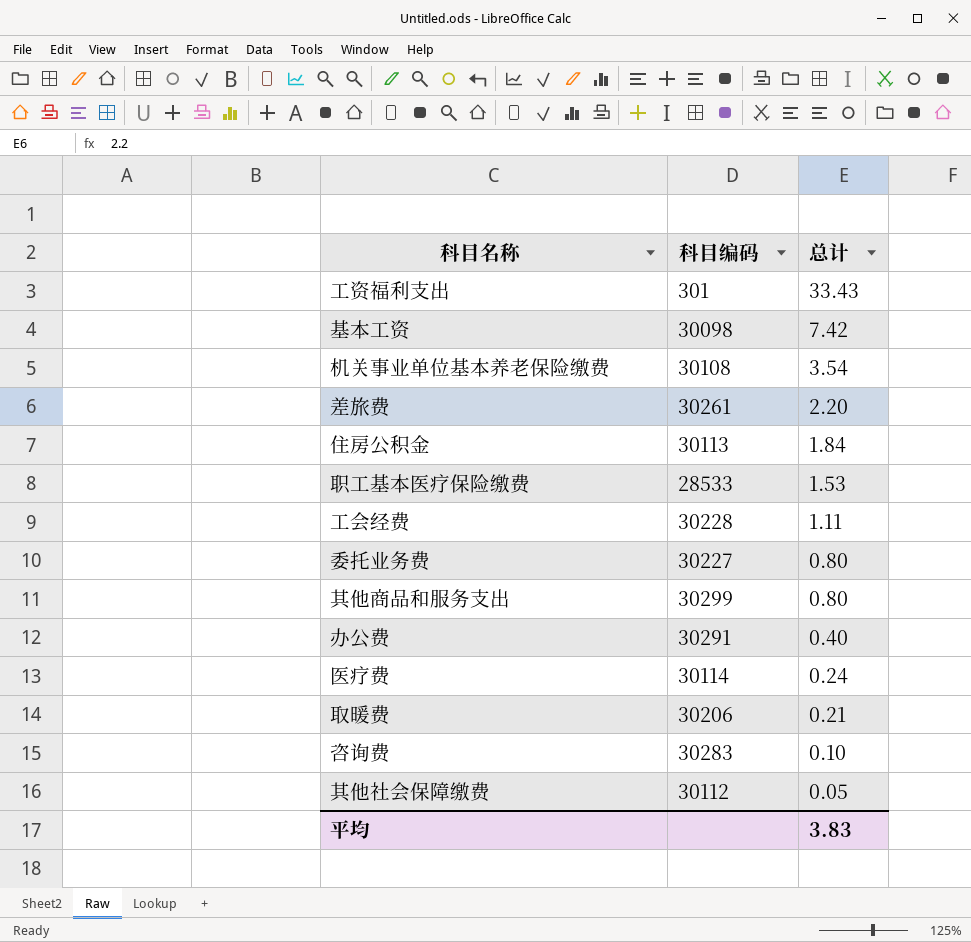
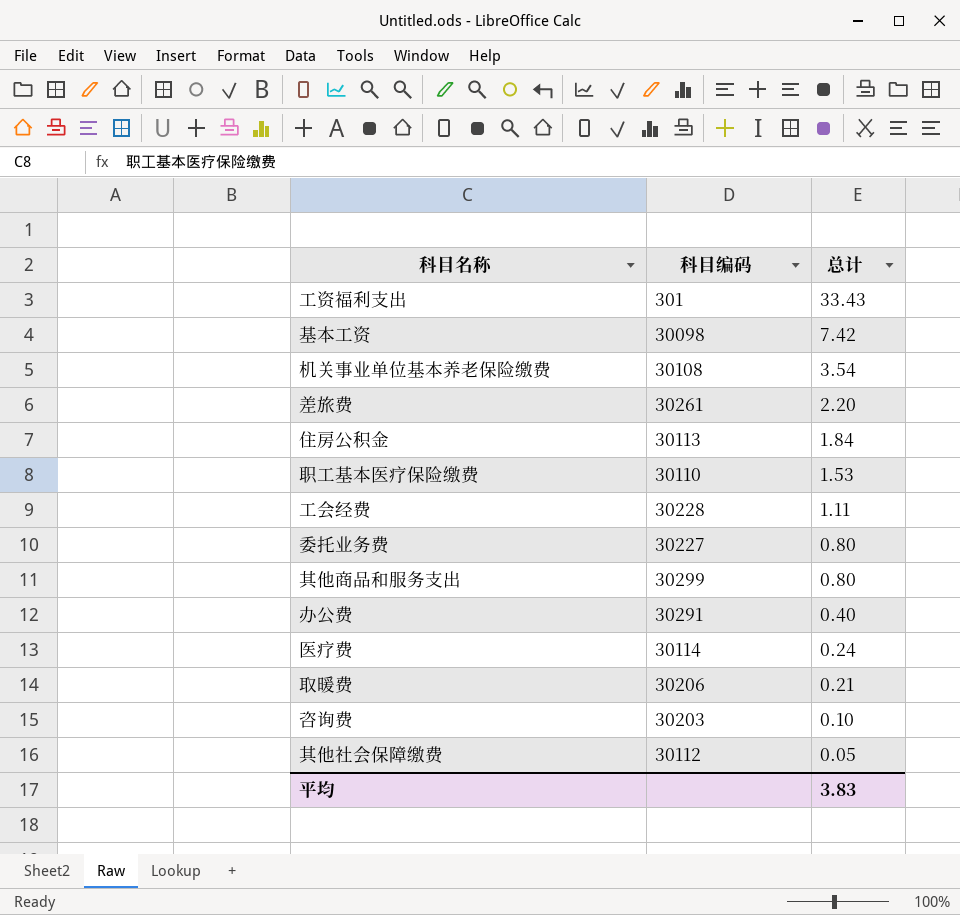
职工基本医疗保险缴费 | 科目编码: 28533 -> 30110
咨询费 | 科目编码: 30283 -> 30203

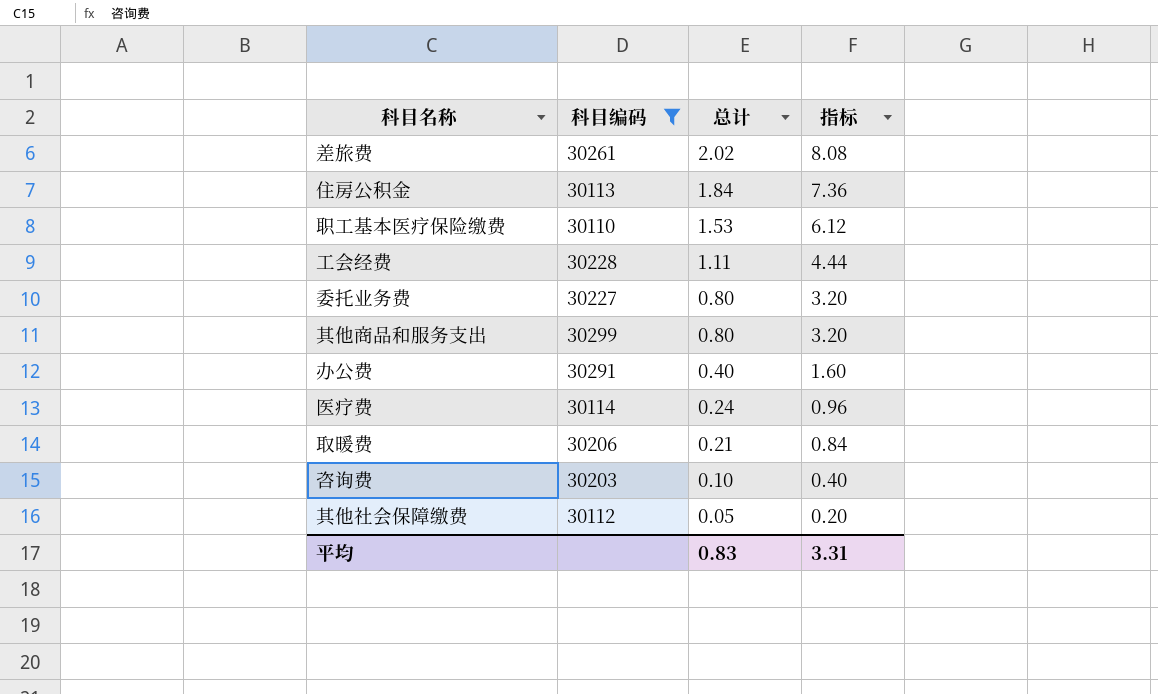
filter: none -> 科目编码 >= 30110
column 指标 | formula: none -> [总计] * 4
差旅费 | 总计: 2.20 -> 2.02
平均 | 总计: 3.83 -> 0.83

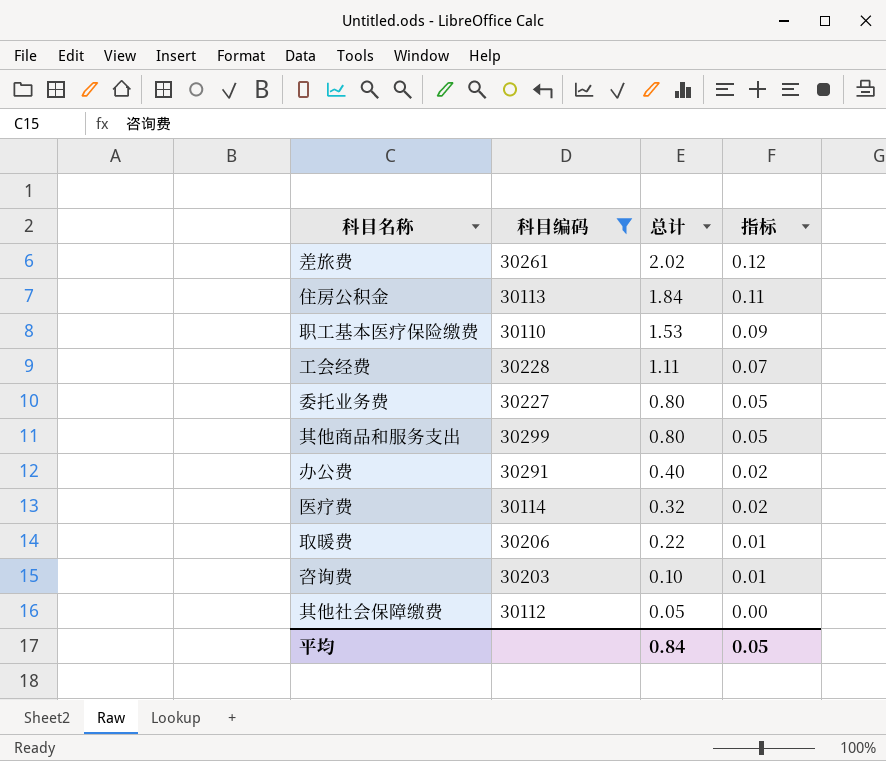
column 指标 | formula: [总计] * 4 -> [总计] * 0.06
医疗费 | 总计: 0.24 -> 0.32
取暖费 | 总计: 0.21 -> 0.22
平均 | 总计: 0.83 -> 0.84
平均 | 指标: 3.31 -> 0.05

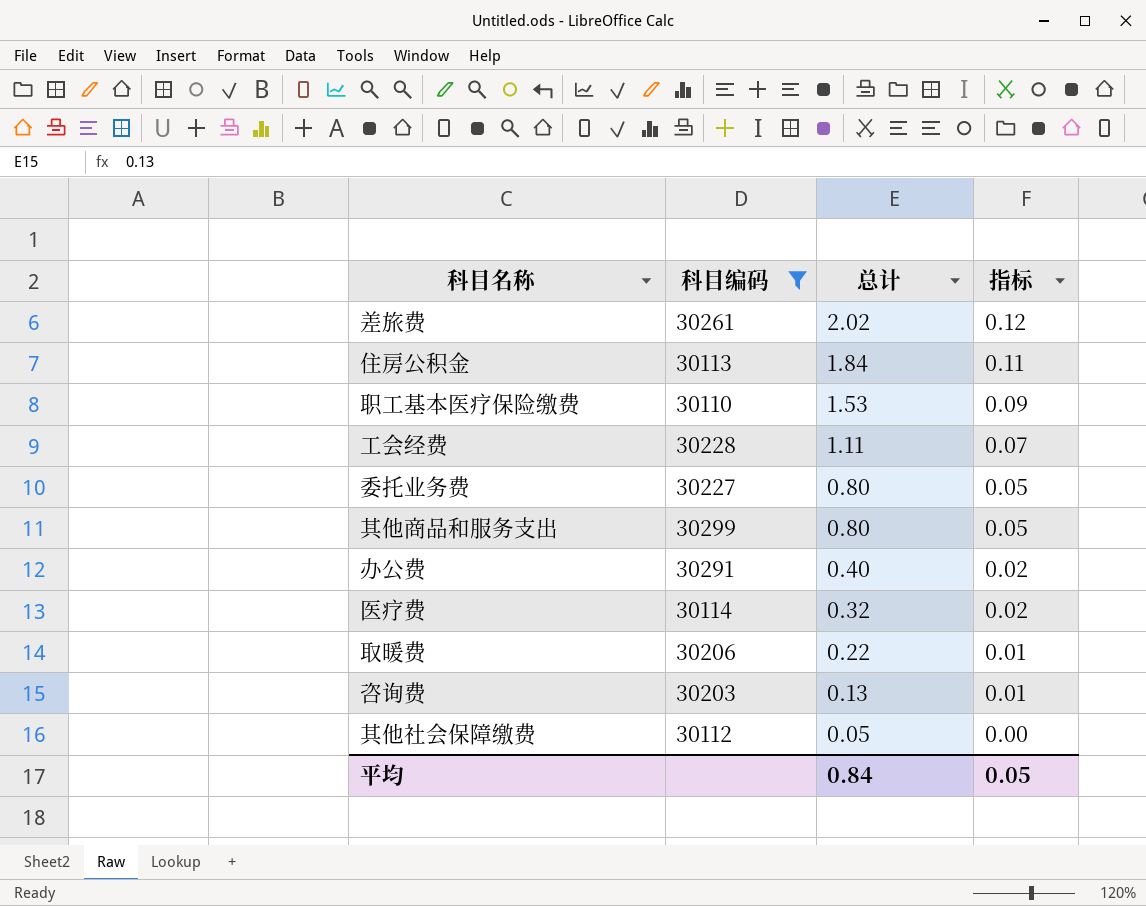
咨询费 | 总计: 0.10 -> 0.13

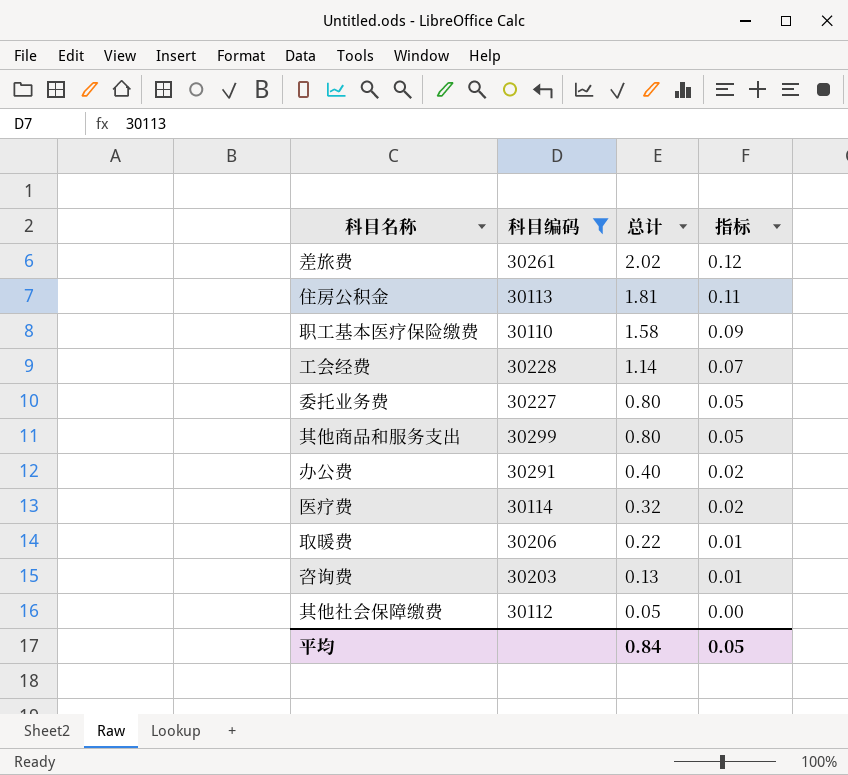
住房公积金 | 总计: 1.84 -> 1.81
职工基本医疗保险缴费 | 总计: 1.53 -> 1.58
工会经费 | 总计: 1.11 -> 1.14

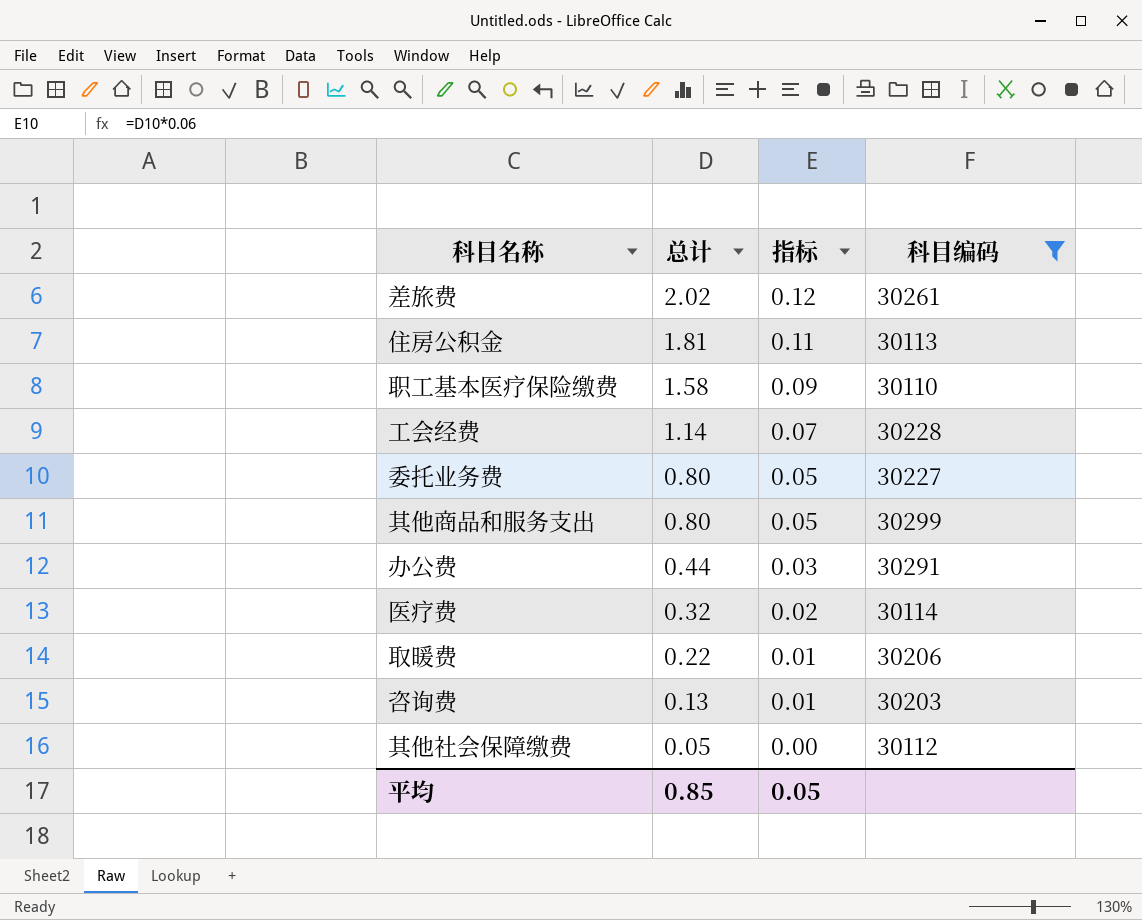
column 科目编码 | position: 2 -> 4
办公费 | 总计: 0.40 -> 0.44
办公费 | 指标: 0.02 -> 0.03
平均 | 总计: 0.84 -> 0.85

